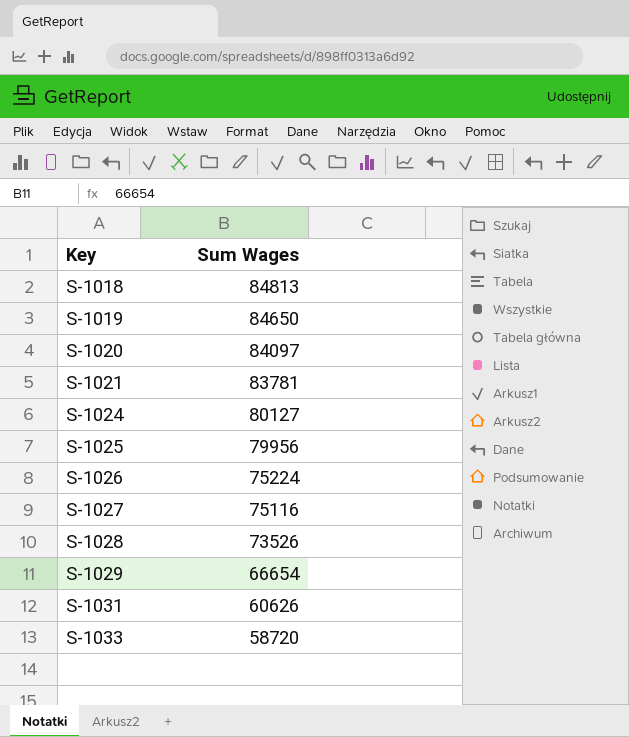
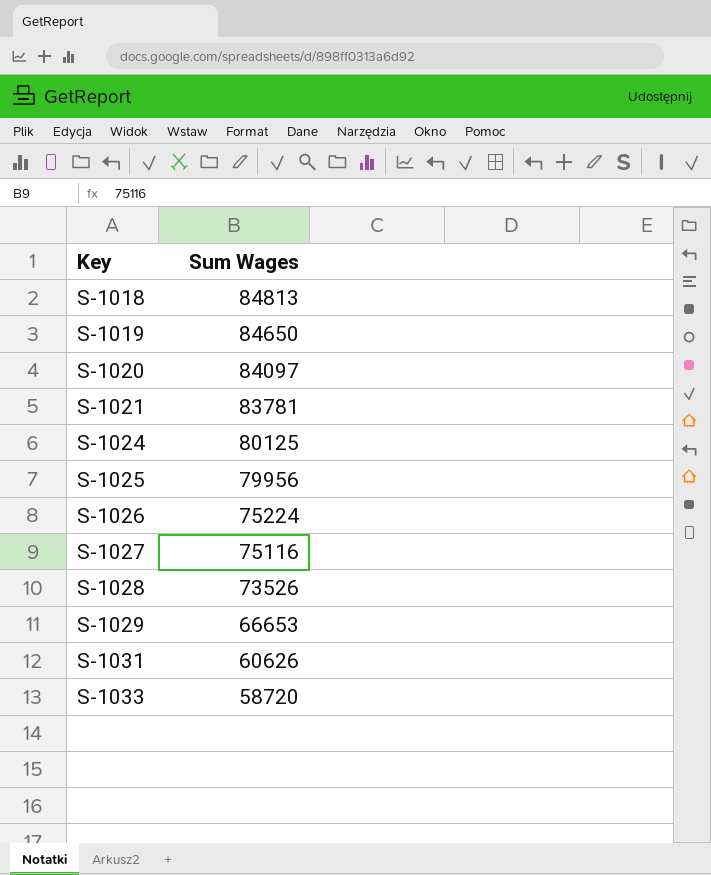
S-1024 | Sum Wages: 80127 -> 80125
S-1029 | Sum Wages: 66654 -> 66653

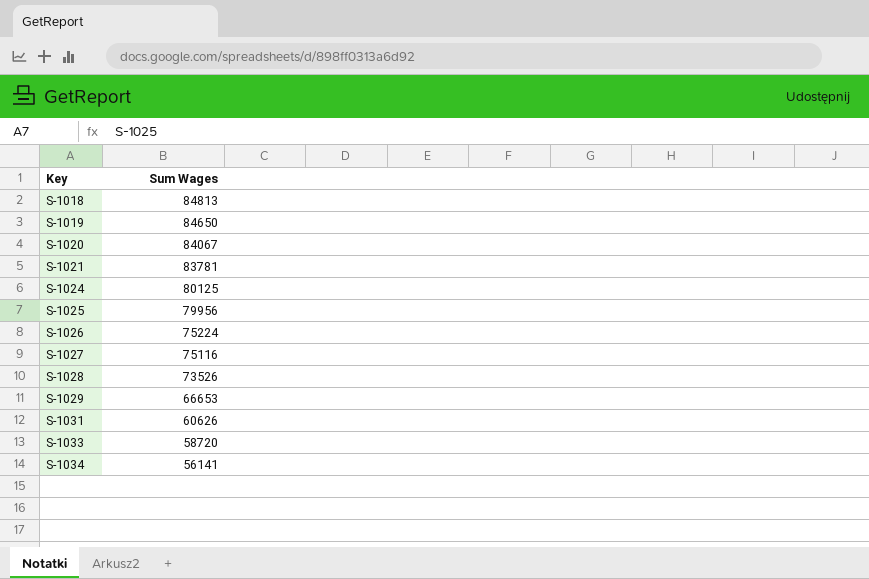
S-1020 | Sum Wages: 84097 -> 84067
row S-1034: none -> 56141

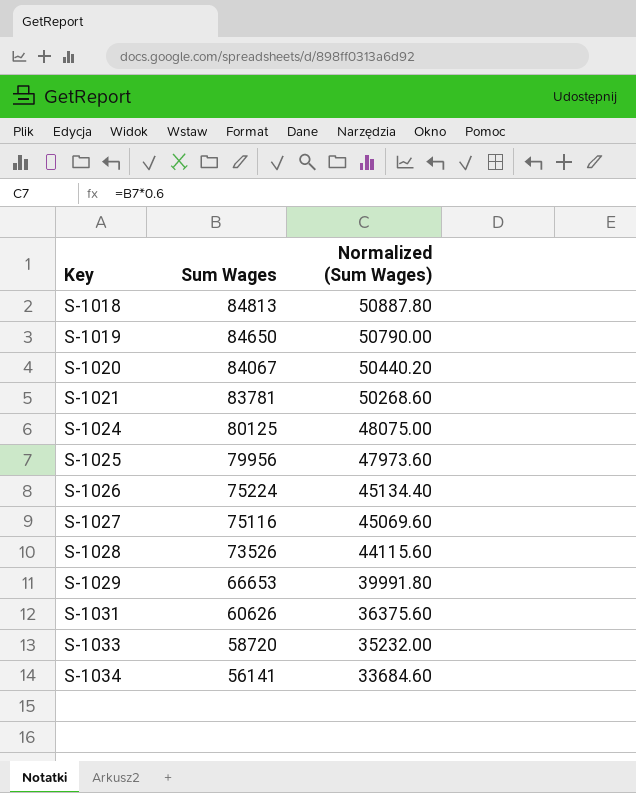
column Normalized (Sum Wages) | formula: none -> [Sum Wages] * 0.6

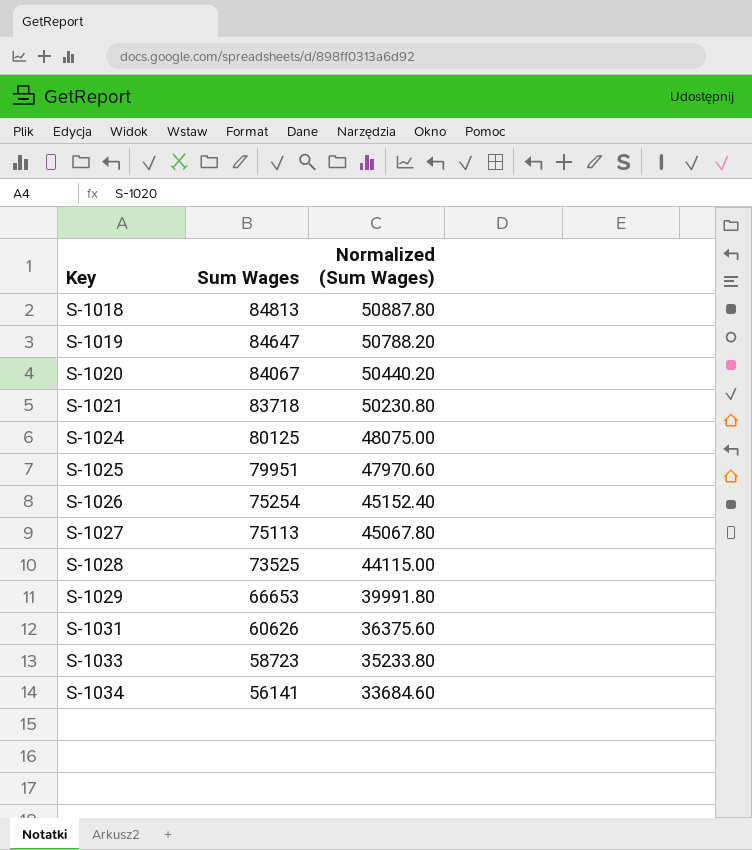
S-1019 | Sum Wages: 84650 -> 84647
S-1019 | Normalized (Sum Wages): 50790.00 -> 50788.20
S-1021 | Sum Wages: 83781 -> 83718
S-1021 | Normalized (Sum Wages): 50268.60 -> 50230.80
S-1025 | Sum Wages: 79956 -> 79951
S-1025 | Normalized (Sum Wages): 47973.60 -> 47970.60
S-1026 | Sum Wages: 75224 -> 75254
S-1026 | Normalized (Sum Wages): 45134.40 -> 45152.40
S-1027 | Sum Wages: 75116 -> 75113
S-1027 | Normalized (Sum Wages): 45069.60 -> 45067.80
S-1028 | Sum Wages: 73526 -> 73525
S-1028 | Normalized (Sum Wages): 44115.60 -> 44115.00
S-1033 | Sum Wages: 58720 -> 58723
S-1033 | Normalized (Sum Wages): 35232.00 -> 35233.80

